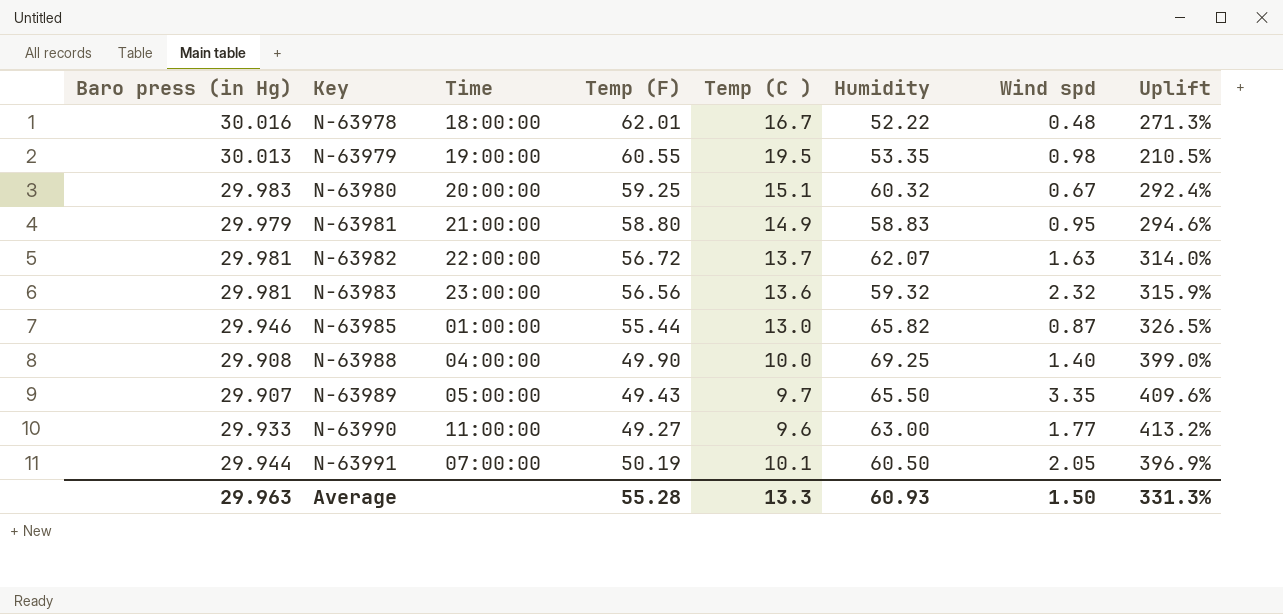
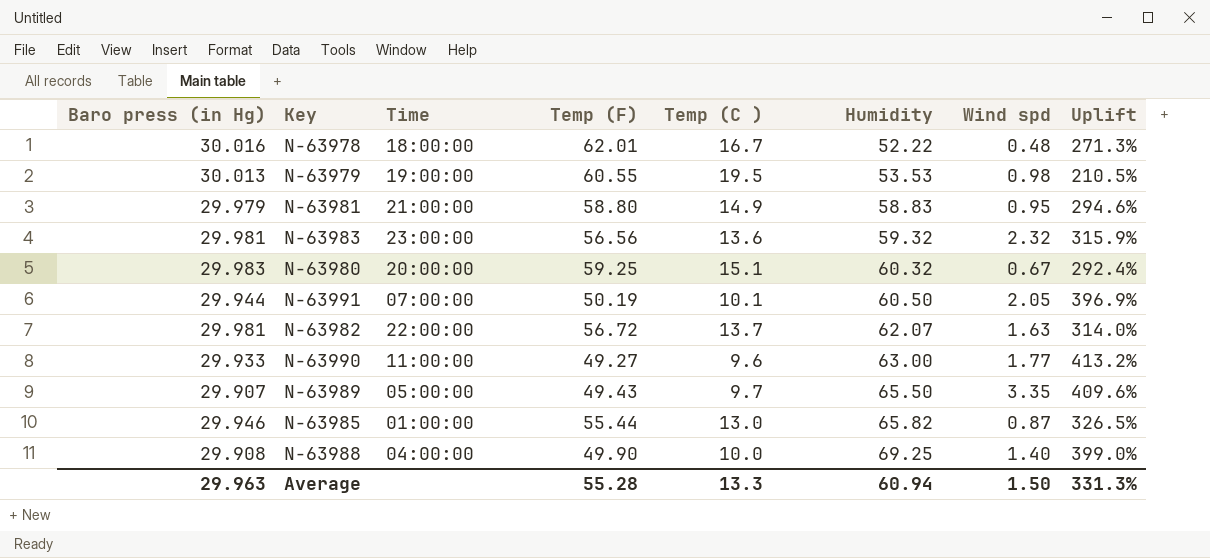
row order: Key ascending -> Humidity ascending
N-63979 | Humidity: 53.35 -> 53.53
Average | Humidity: 60.93 -> 60.94

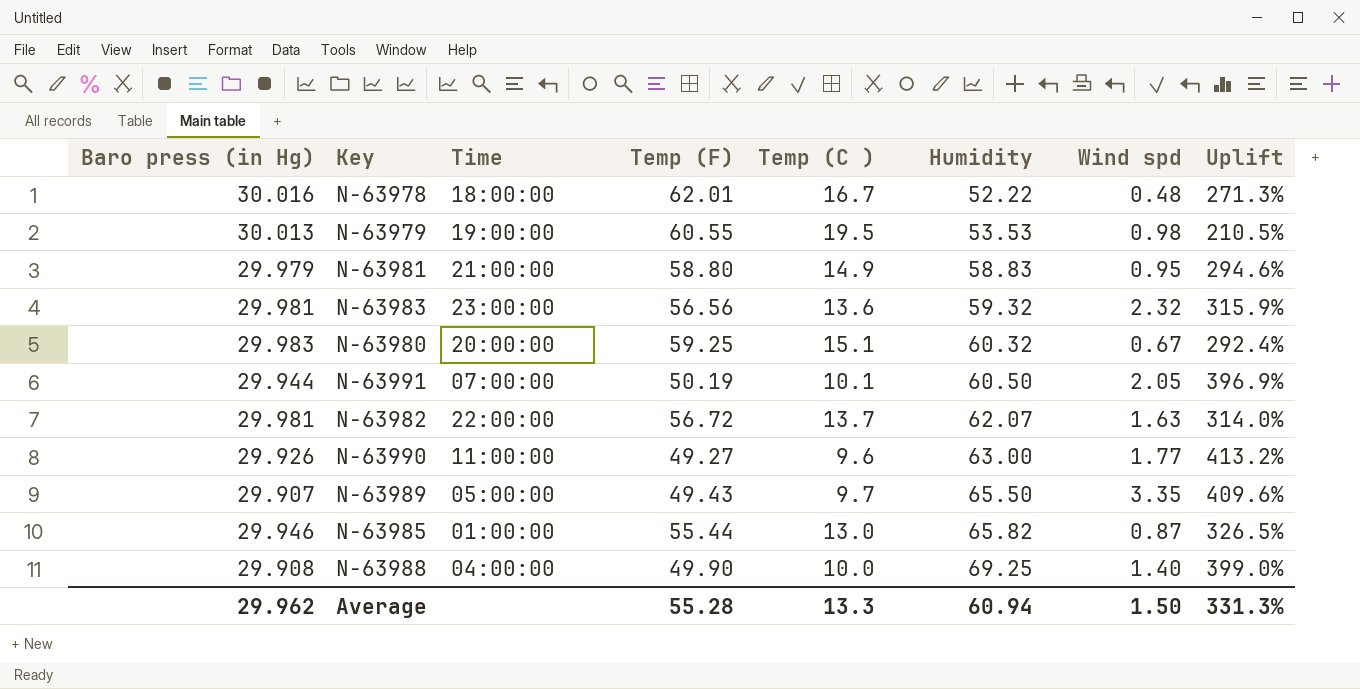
N-63990 | Baro press (in Hg): 29.933 -> 29.926
Average | Baro press (in Hg): 29.963 -> 29.962

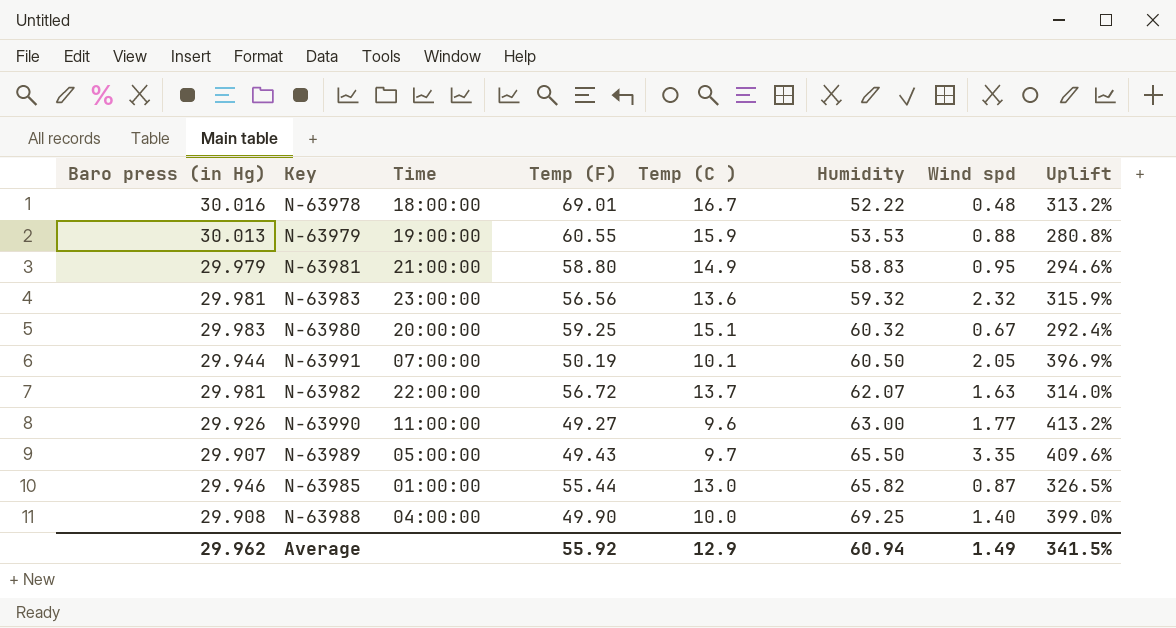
N-63978 | Temp (F): 62.01 -> 69.01
N-63978 | Uplift: 271.3% -> 313.2%
N-63979 | Temp (C ): 19.5 -> 15.9
N-63979 | Wind spd: 0.98 -> 0.88
N-63979 | Uplift: 210.5% -> 280.8%
Average | Temp (F): 55.28 -> 55.92
Average | Temp (C ): 13.3 -> 12.9
Average | Wind spd: 1.50 -> 1.49
Average | Uplift: 331.3% -> 341.5%

